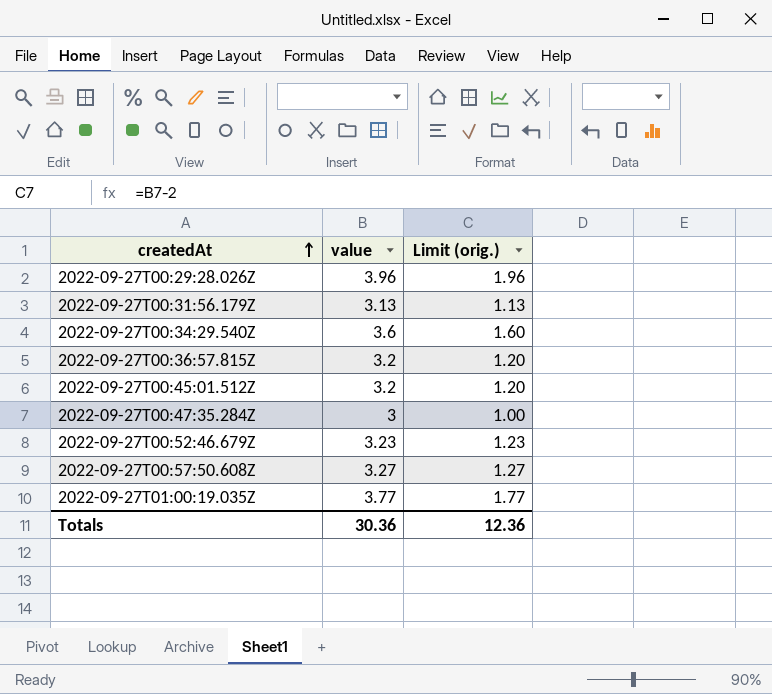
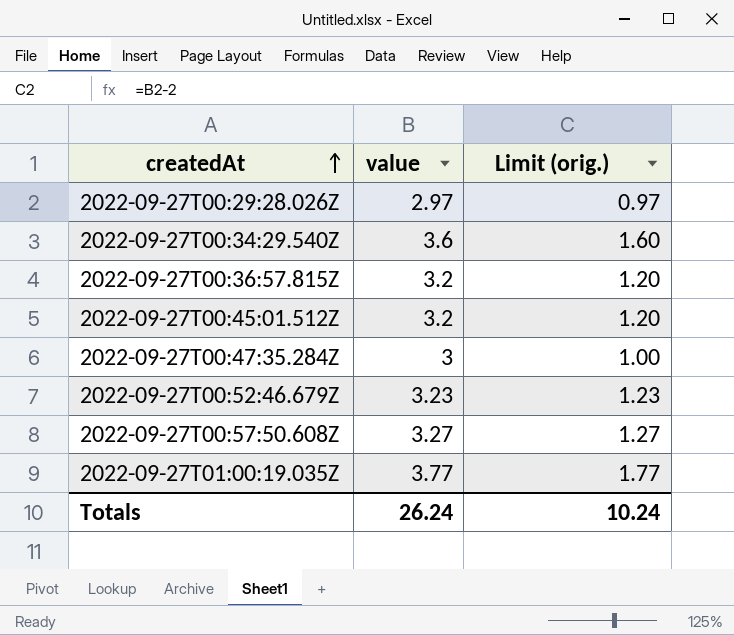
row 2022-09-27T00:31:56.179Z: 3.13 | 1.13 -> none
2022-09-27T00:29:28.026Z | value: 3.96 -> 2.97
2022-09-27T00:29:28.026Z | Limit (orig.): 1.96 -> 0.97
Totals | value: 30.36 -> 26.24
Totals | Limit (orig.): 12.36 -> 10.24

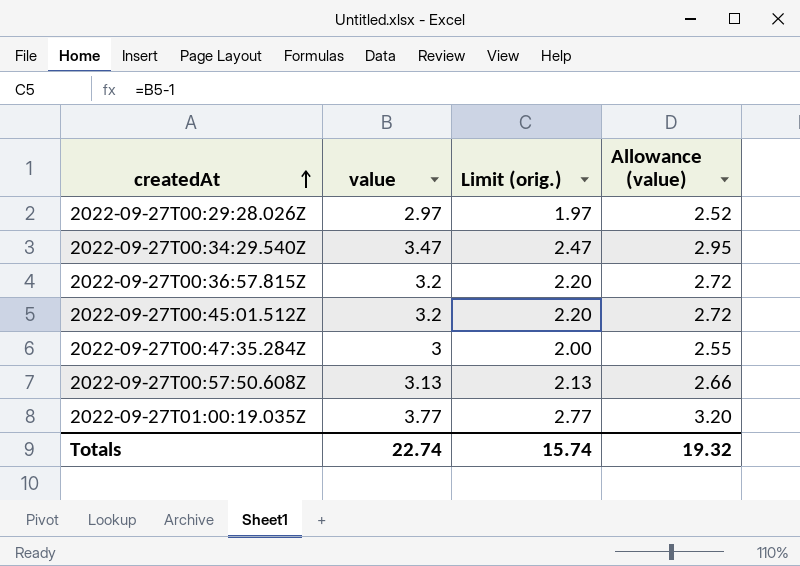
column Limit (orig.) | formula: [value] - 2 -> [value] - 1
column Allowance (value) | formula: none -> [value] * 0.85
row 2022-09-27T00:52:46.679Z: 3.23 | 1.23 -> none
2022-09-27T00:34:29.540Z | value: 3.6 -> 3.47
2022-09-27T00:57:50.608Z | value: 3.27 -> 3.13
Totals | value: 26.24 -> 22.74
Totals | Limit (orig.): 10.24 -> 15.74

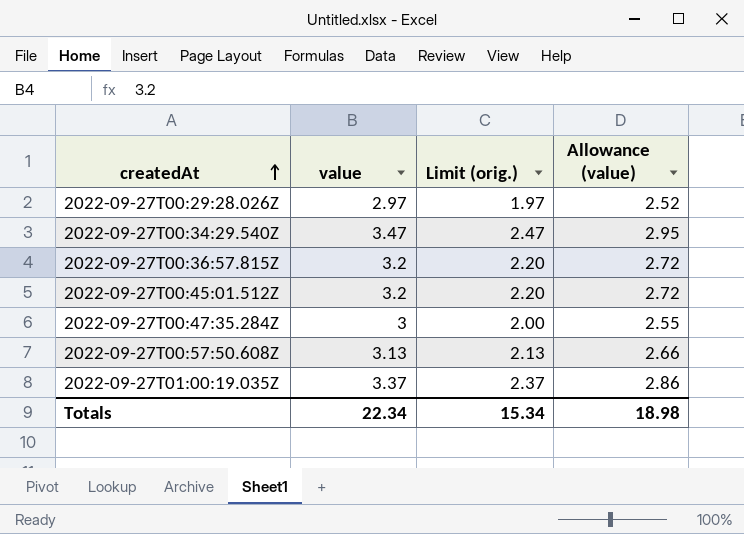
2022-09-27T01:00:19.035Z | value: 3.77 -> 3.37
2022-09-27T01:00:19.035Z | Limit (orig.): 2.77 -> 2.37
2022-09-27T01:00:19.035Z | Allowance (value): 3.20 -> 2.86
Totals | value: 22.74 -> 22.34
Totals | Limit (orig.): 15.74 -> 15.34
Totals | Allowance (value): 19.32 -> 18.98

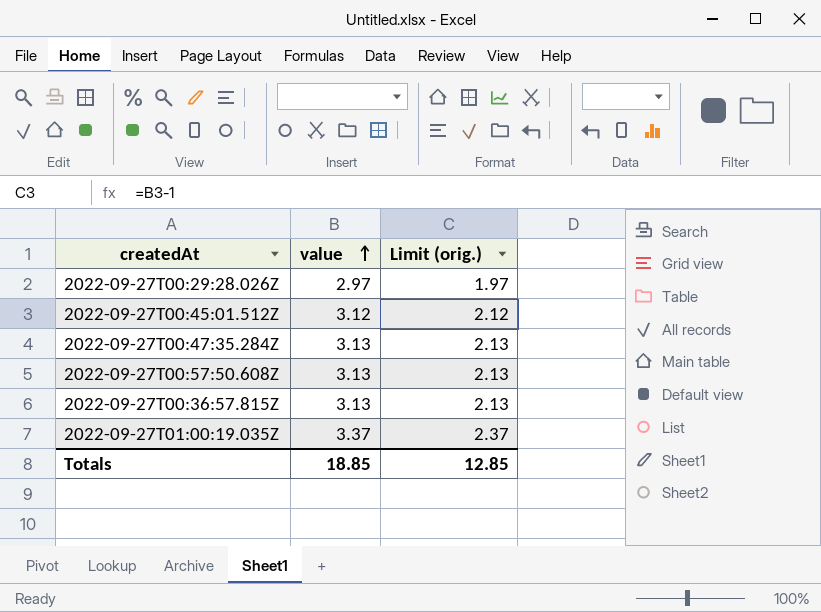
row order: createdAt ascending -> value ascending
column Allowance (value) | formula: [value] * 0.85 -> none
row 2022-09-27T00:34:29.540Z: 3.47 | 2.47 | 2.95 -> none
2022-09-27T00:45:01.512Z | value: 3.2 -> 3.12
2022-09-27T00:45:01.512Z | Limit (orig.): 2.20 -> 2.12
2022-09-27T00:47:35.284Z | value: 3 -> 3.13
2022-09-27T00:47:35.284Z | Limit (orig.): 2.00 -> 2.13
2022-09-27T00:36:57.815Z | value: 3.2 -> 3.13
2022-09-27T00:36:57.815Z | Limit (orig.): 2.20 -> 2.13
Totals | value: 22.34 -> 18.85
Totals | Limit (orig.): 15.34 -> 12.85

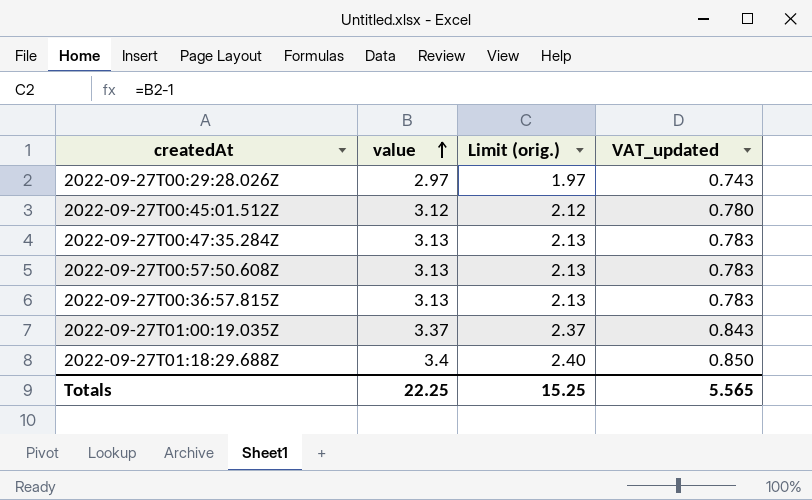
column VAT_updated | formula: none -> [value] * 0.25
row 2022-09-27T01:18:29.688Z: none -> 3.4 | 2.40 | 0.850
Totals | value: 18.85 -> 22.25
Totals | Limit (orig.): 12.85 -> 15.25

